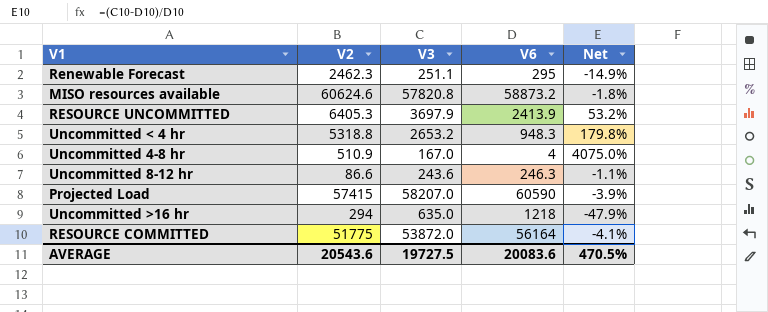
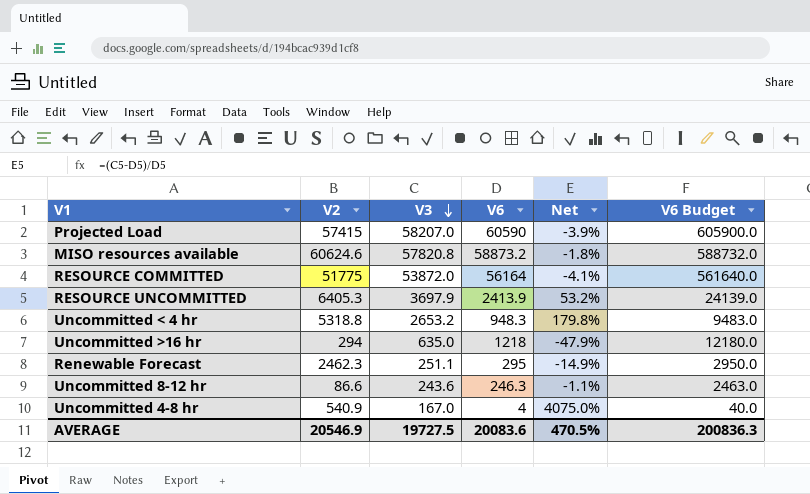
row order: none -> V3 descending
column V6 Budget | formula: none -> [V6] * 10
Uncommitted 4-8 hr | V2: 510.9 -> 540.9
AVERAGE | V2: 20543.6 -> 20546.9

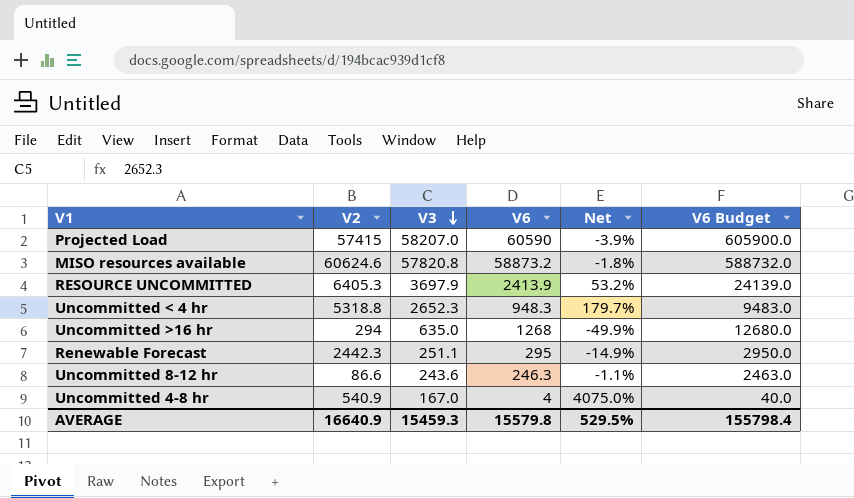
row RESOURCE COMMITTED: 51775 | 53872.0 | 56164 | -4.1% | 561640.0 -> none
Uncommitted < 4 hr | V3: 2653.2 -> 2652.3
Uncommitted < 4 hr | Net: 179.8% -> 179.7%
Uncommitted >16 hr | V6: 1218 -> 1268
Uncommitted >16 hr | Net: -47.9% -> -49.9%
Uncommitted >16 hr | V6 Budget: 12180.0 -> 12680.0
Renewable Forecast | V2: 2462.3 -> 2442.3
AVERAGE | V2: 20546.9 -> 16640.9
AVERAGE | V3: 19727.5 -> 15459.3
AVERAGE | V6: 20083.6 -> 15579.8
AVERAGE | Net: 470.5% -> 529.5%
AVERAGE | V6 Budget: 200836.3 -> 155798.4

